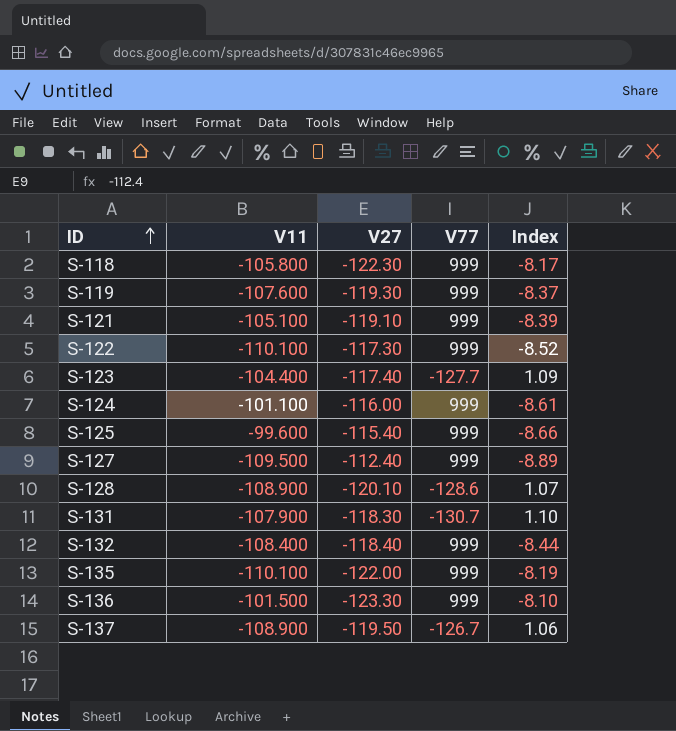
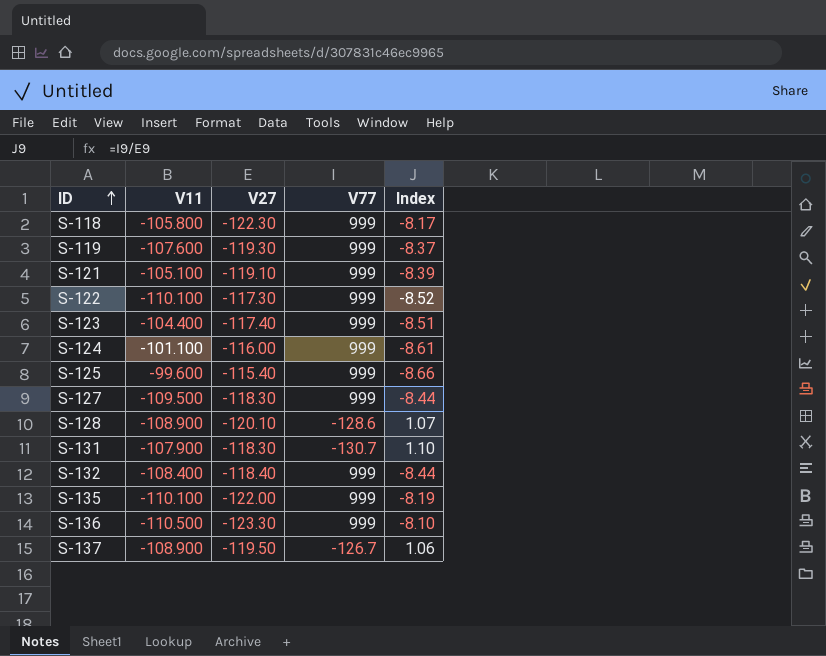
S-123 | V77: -127.7 -> 999
S-123 | Index: 1.09 -> -8.51
S-127 | V27: -112.40 -> -118.30
S-127 | Index: -8.89 -> -8.44
S-136 | V11: -101.500 -> -110.500

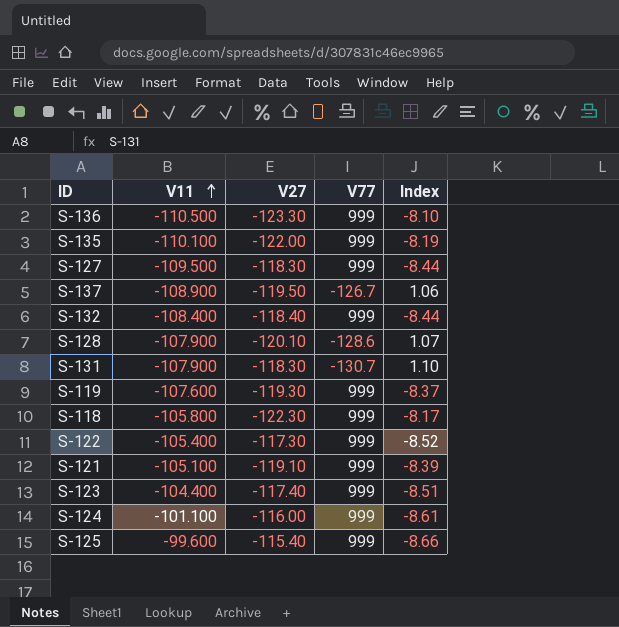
row order: ID ascending -> V11 ascending
S-128 | V11: -108.900 -> -107.900
S-122 | V11: -110.100 -> -105.400

